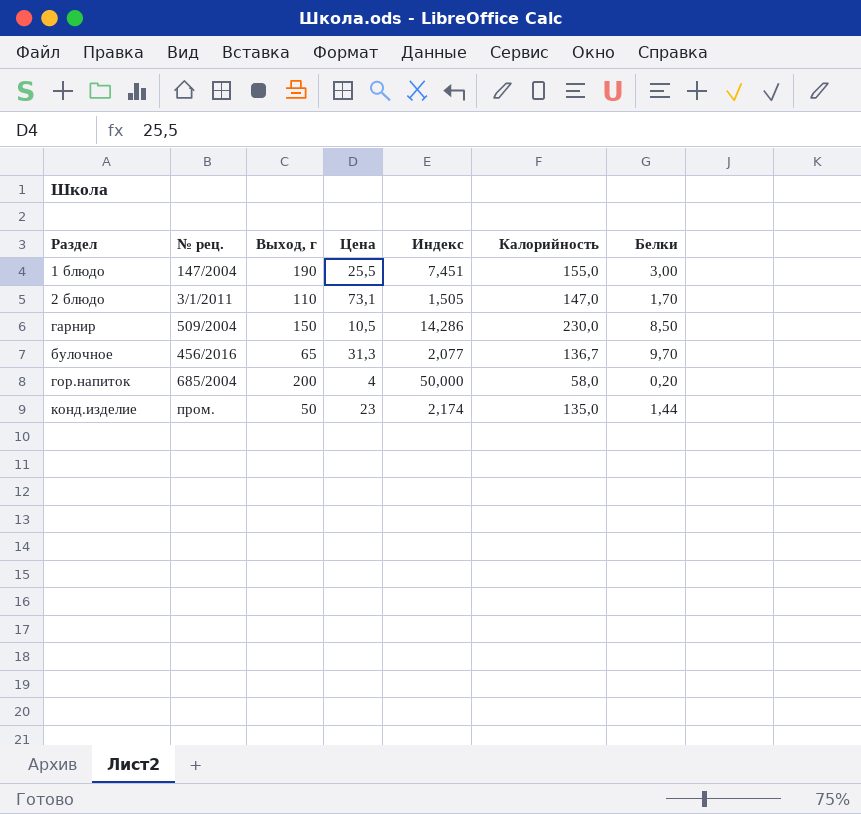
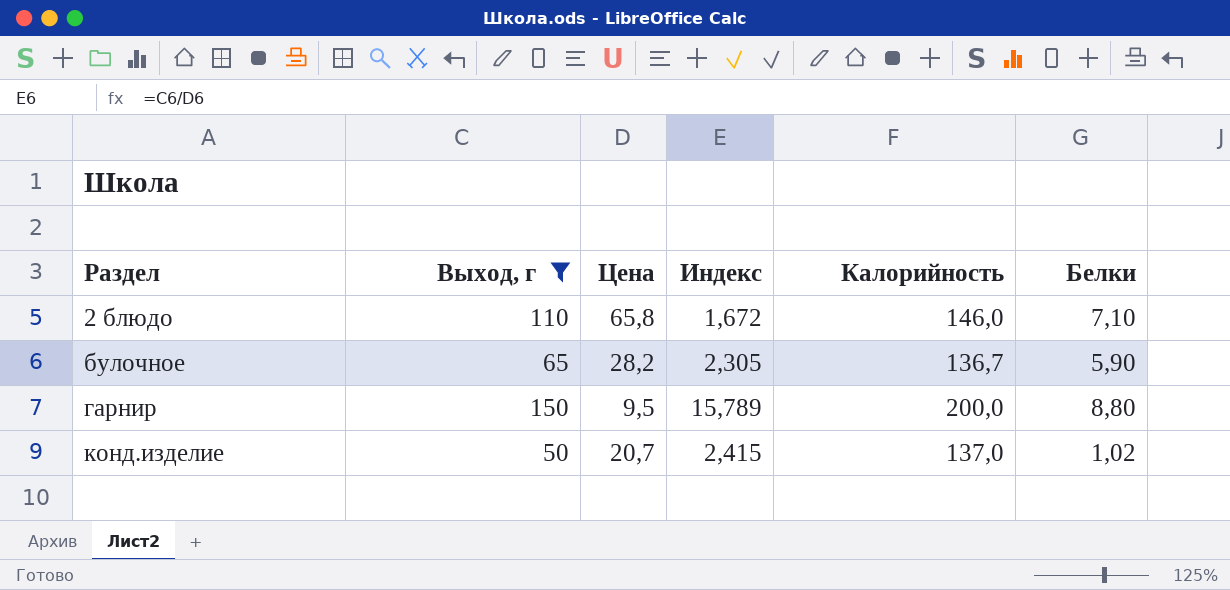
filter: none -> Выход, г <= 150
row order: none -> Раздел ascending
column № рец. | position: 2 -> none
2 блюдо | Цена: 73,1 -> 65,8
2 блюдо | Индекс: 1,505 -> 1,672
2 блюдо | Калорийность: 147,0 -> 146,0
2 блюдо | Белки: 1,70 -> 7,10
булочное | Цена: 31,3 -> 28,2
булочное | Индекс: 2,077 -> 2,305
булочное | Белки: 9,70 -> 5,90
гарнир | Цена: 10,5 -> 9,5
гарнир | Индекс: 14,286 -> 15,789
гарнир | Калорийность: 230,0 -> 200,0
гарнир | Белки: 8,50 -> 8,80
конд.изделие | Цена: 23 -> 20,7
конд.изделие | Индекс: 2,174 -> 2,415
конд.изделие | Калорийность: 135,0 -> 137,0
конд.изделие | Белки: 1,44 -> 1,02

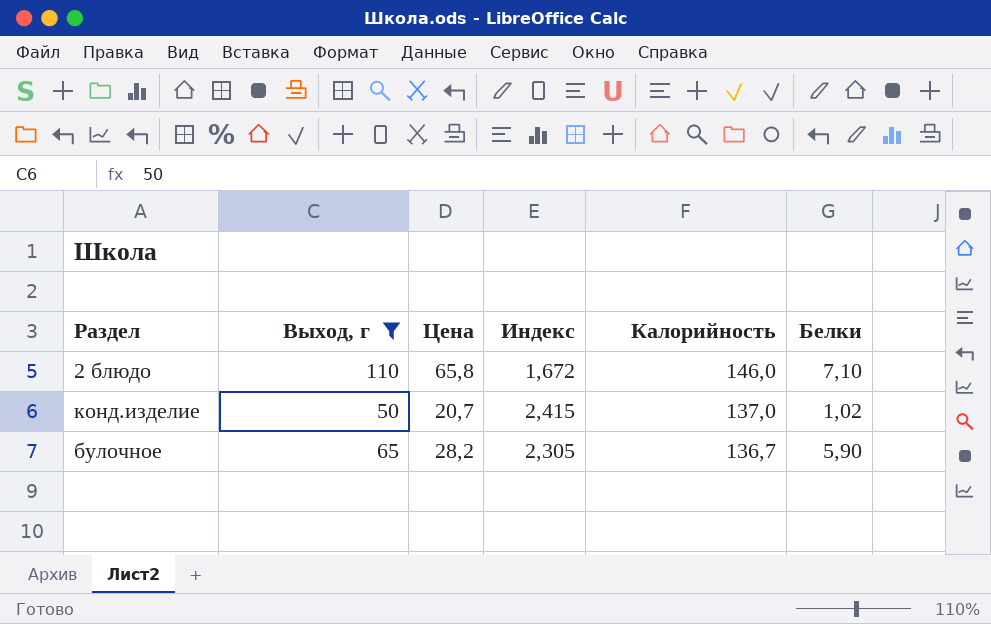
row order: Раздел ascending -> Калорийность descending
row гарнир: 150 | 9,5 | 15,789 | 200,0 | 8,80 -> none

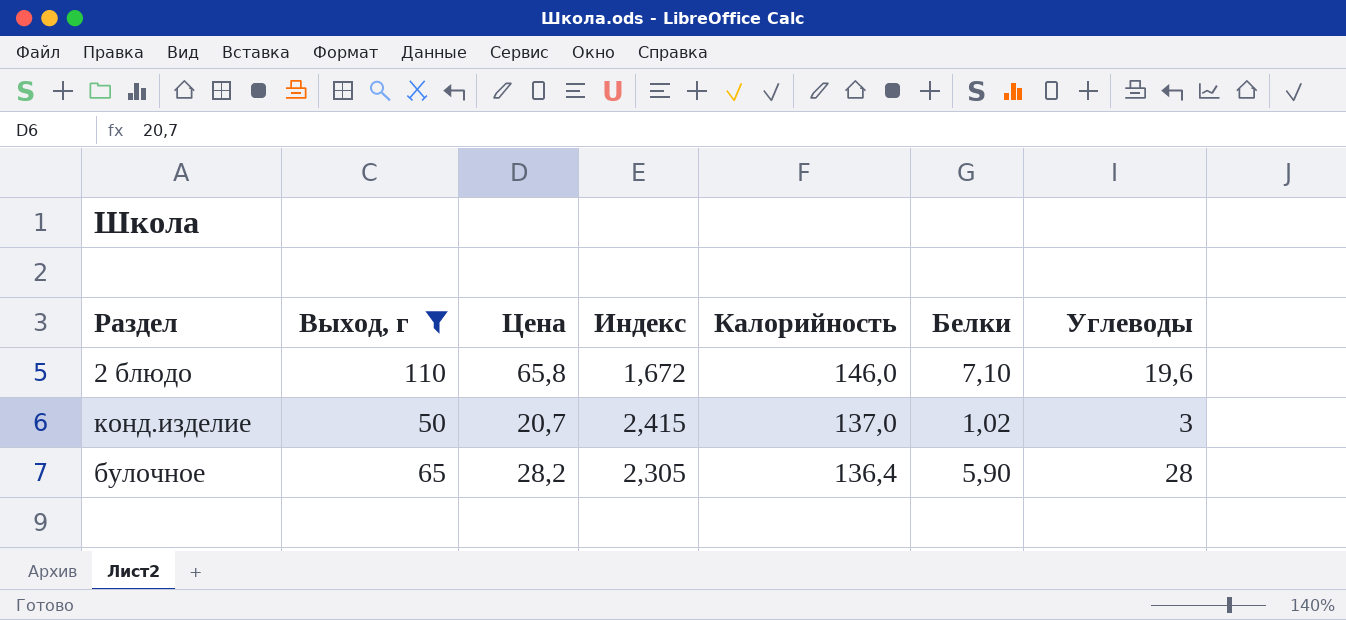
column Углеводы | position: none -> 7
булочное | Калорийность: 136,7 -> 136,4

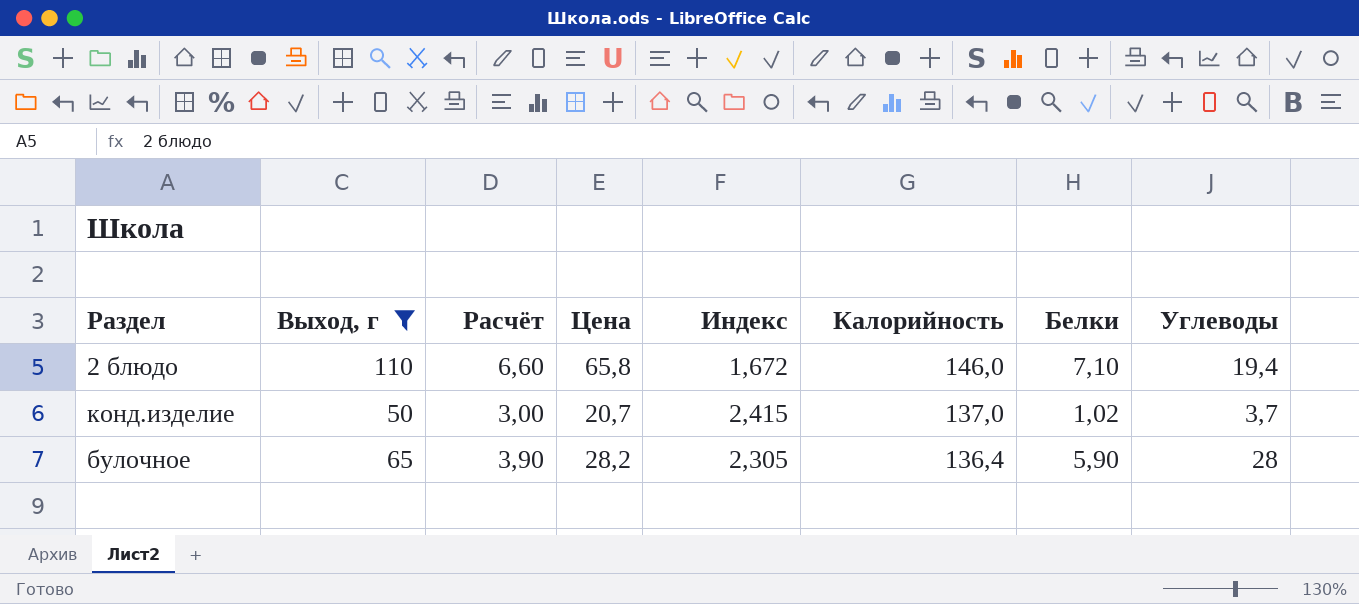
column Расчёт | formula: none -> [Выход, г] * 0,06
2 блюдо | Углеводы: 19,6 -> 19,4
конд.изделие | Углеводы: 3 -> 3,7

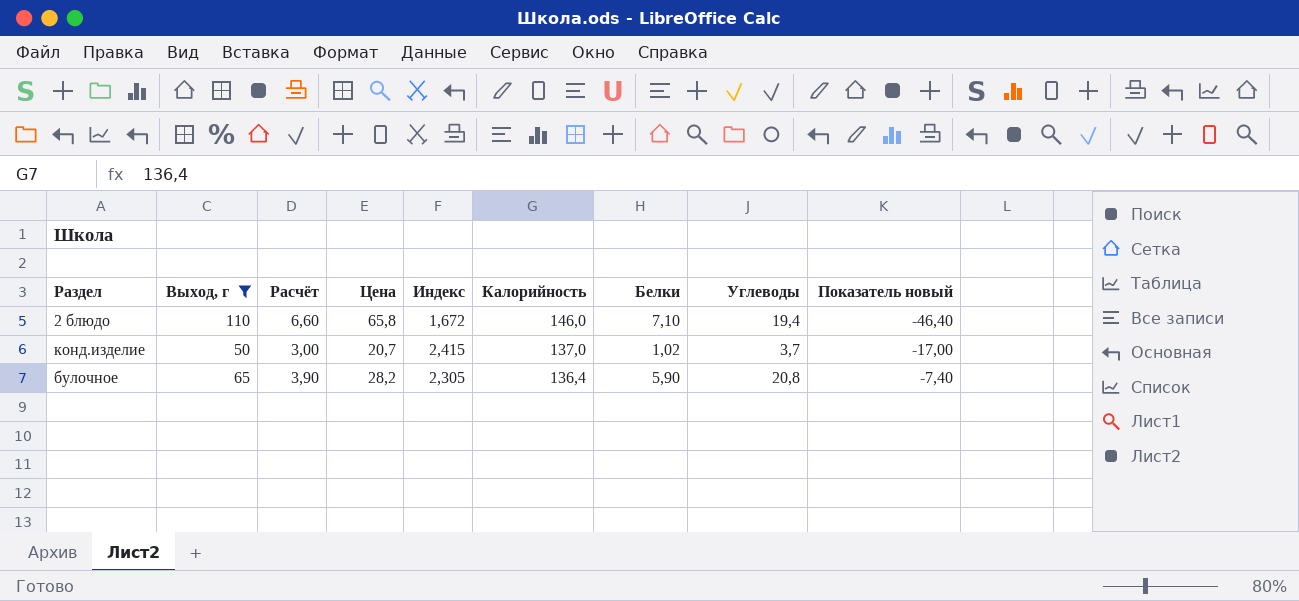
column Показатель новый | formula: none -> [Углеводы] - [Цена]
булочное | Углеводы: 28 -> 20,8

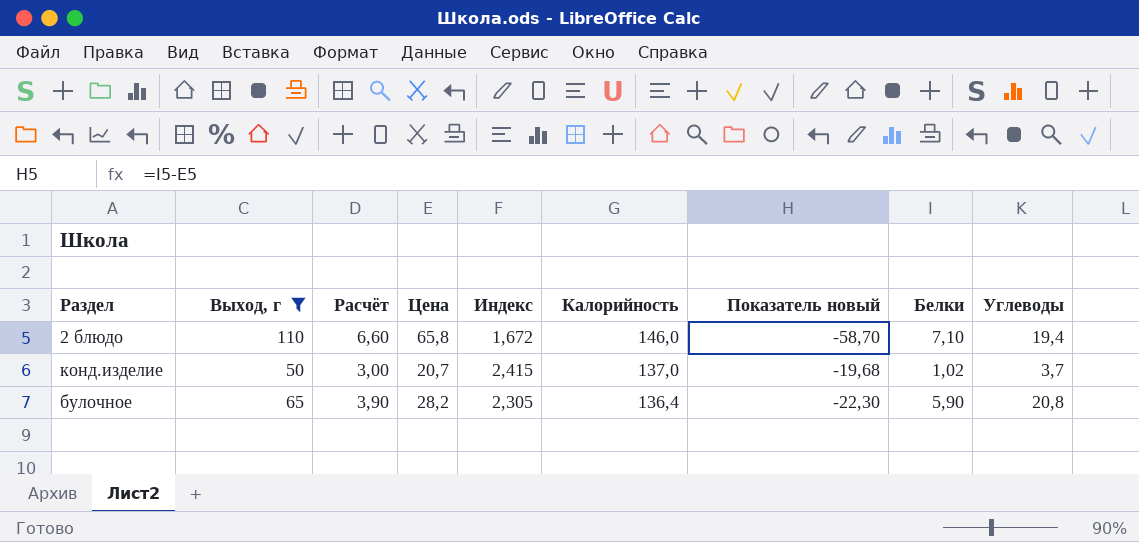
column Показатель новый | formula: [Углеводы] - [Цена] -> [Белки] - [Цена]
column Показатель новый | position: 9 -> 7

